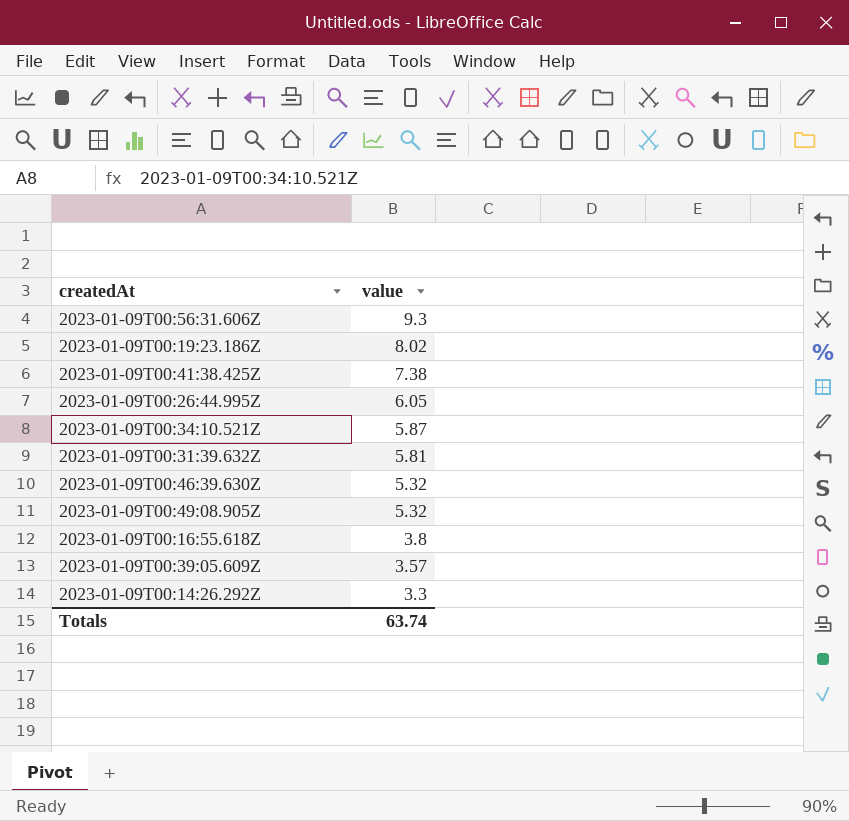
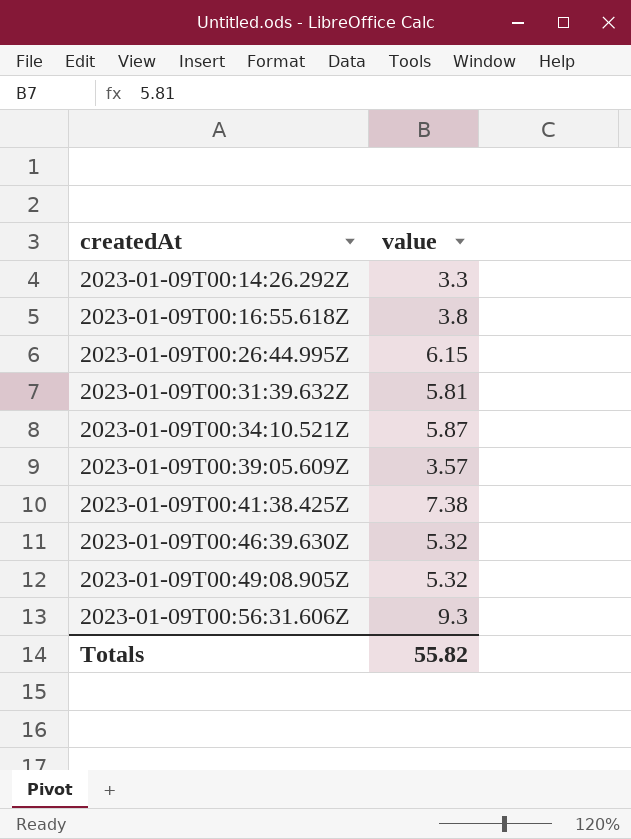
row order: value descending -> createdAt ascending
row 2023-01-09T00:19:23.186Z: 8.02 -> none
2023-01-09T00:26:44.995Z | value: 6.05 -> 6.15
Totals | value: 63.74 -> 55.82

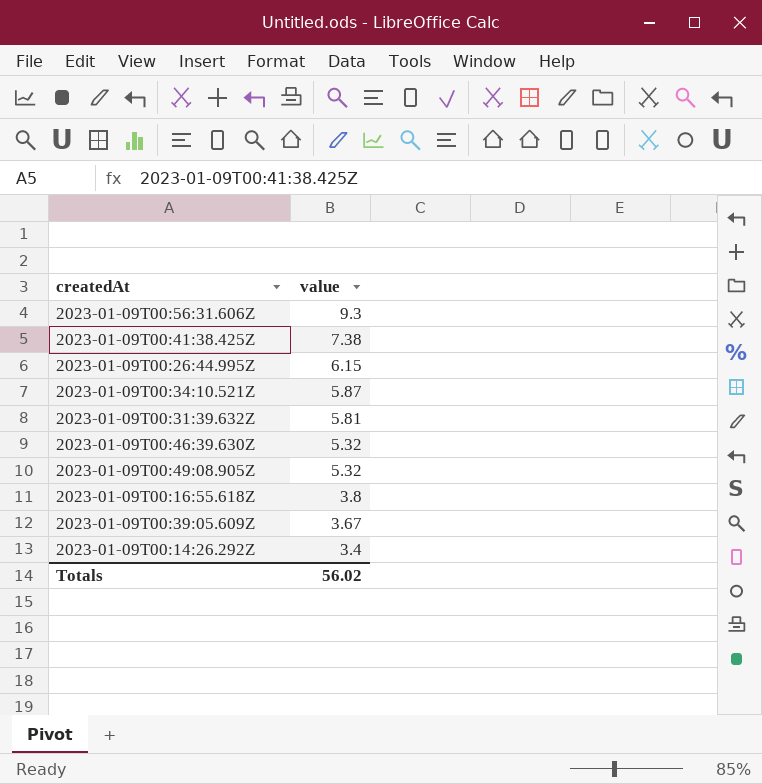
row order: createdAt ascending -> value descending
2023-01-09T00:39:05.609Z | value: 3.57 -> 3.67
2023-01-09T00:14:26.292Z | value: 3.3 -> 3.4
Totals | value: 55.82 -> 56.02

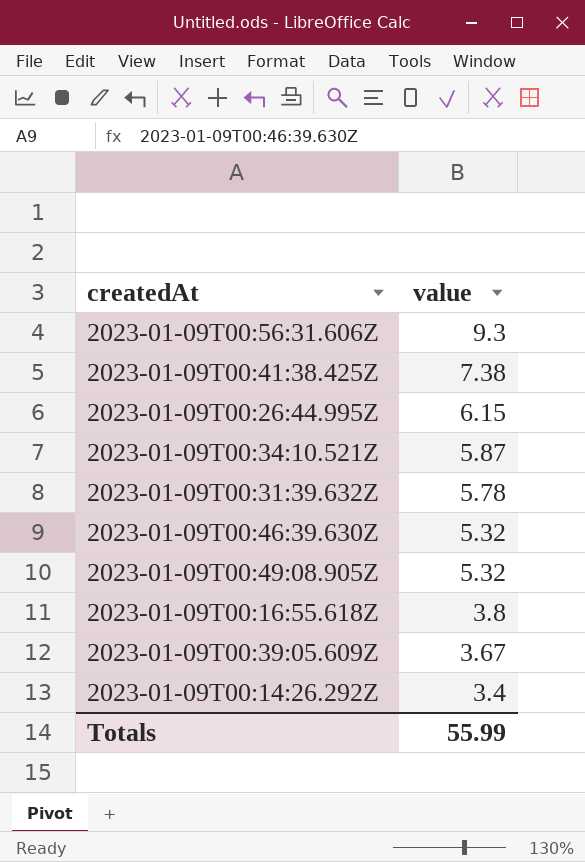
2023-01-09T00:31:39.632Z | value: 5.81 -> 5.78
Totals | value: 56.02 -> 55.99

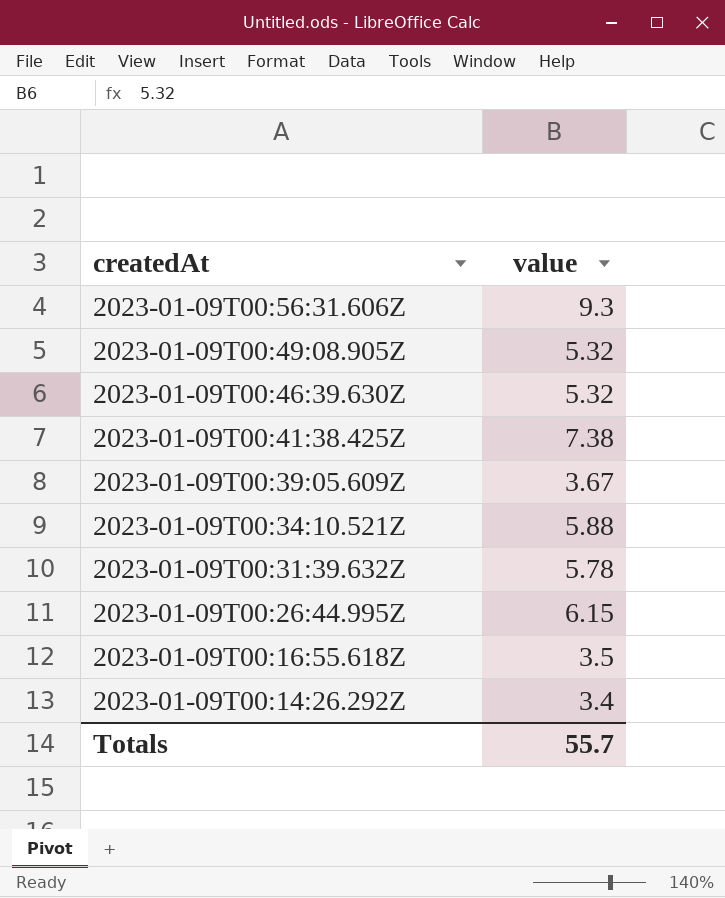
row order: value descending -> createdAt descending
2023-01-09T00:34:10.521Z | value: 5.87 -> 5.88
2023-01-09T00:16:55.618Z | value: 3.8 -> 3.5
Totals | value: 55.99 -> 55.7

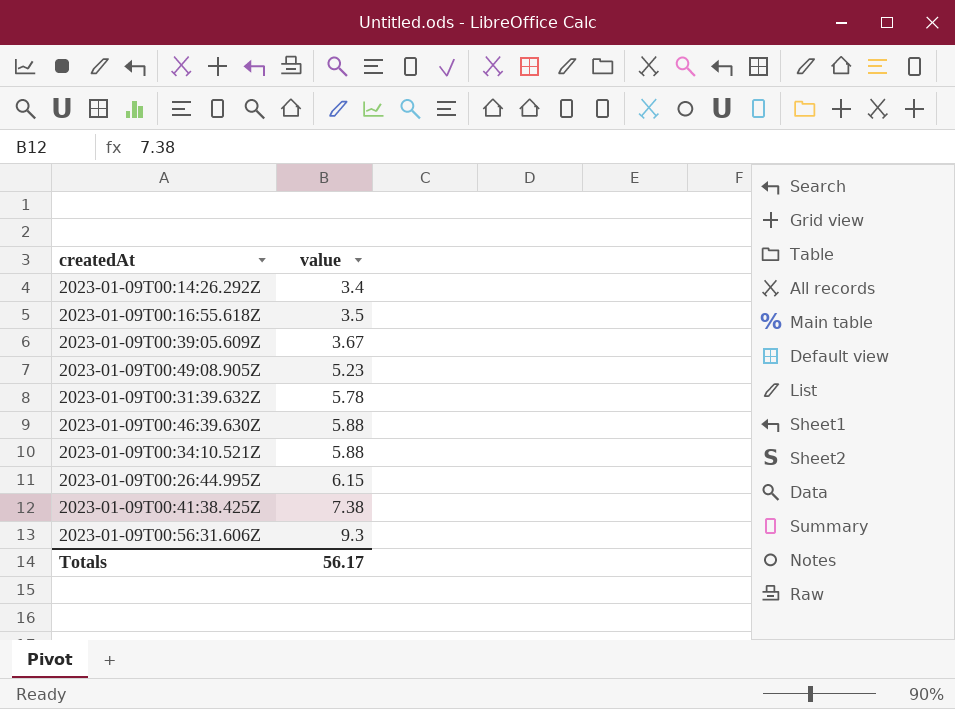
row order: createdAt descending -> value ascending
2023-01-09T00:49:08.905Z | value: 5.32 -> 5.23
2023-01-09T00:46:39.630Z | value: 5.32 -> 5.88
Totals | value: 55.7 -> 56.17

